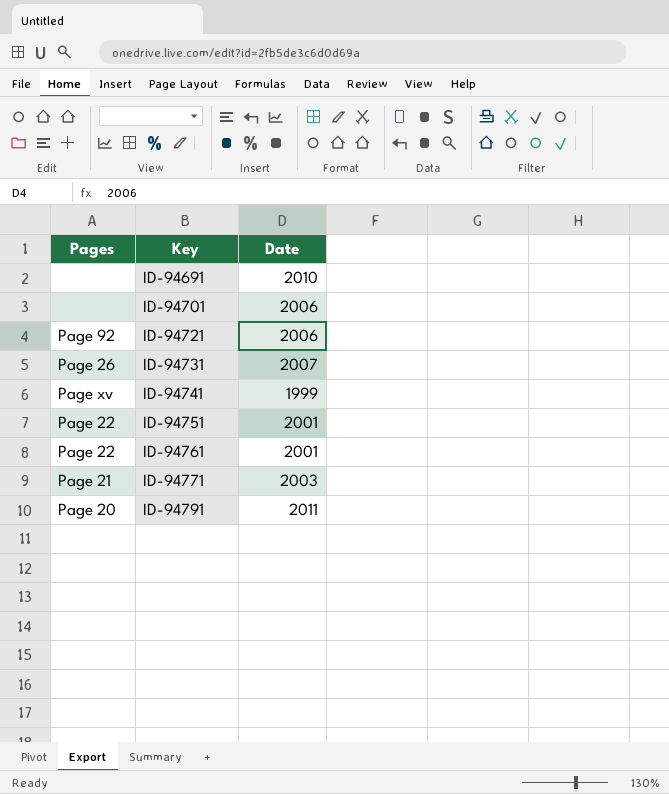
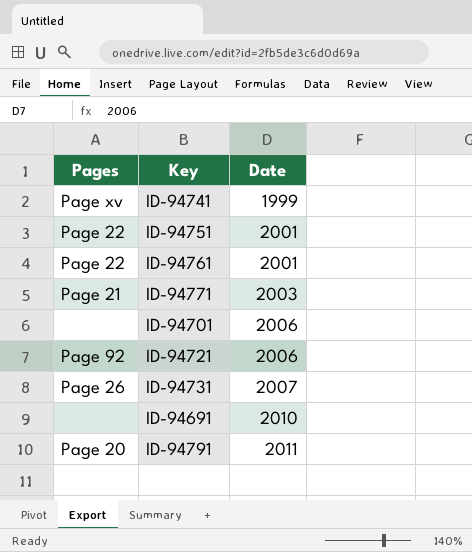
row order: Key ascending -> Date ascending

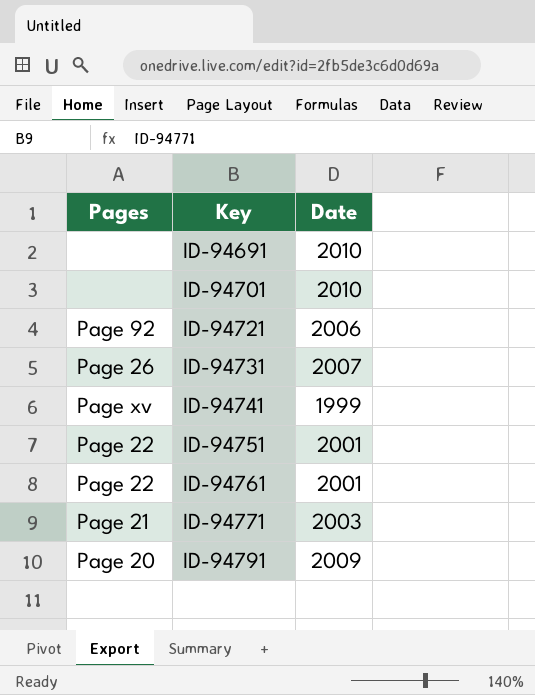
row order: Date ascending -> Key ascending
ID-94701 | Date: 2006 -> 2010
ID-94791 | Date: 2011 -> 2009

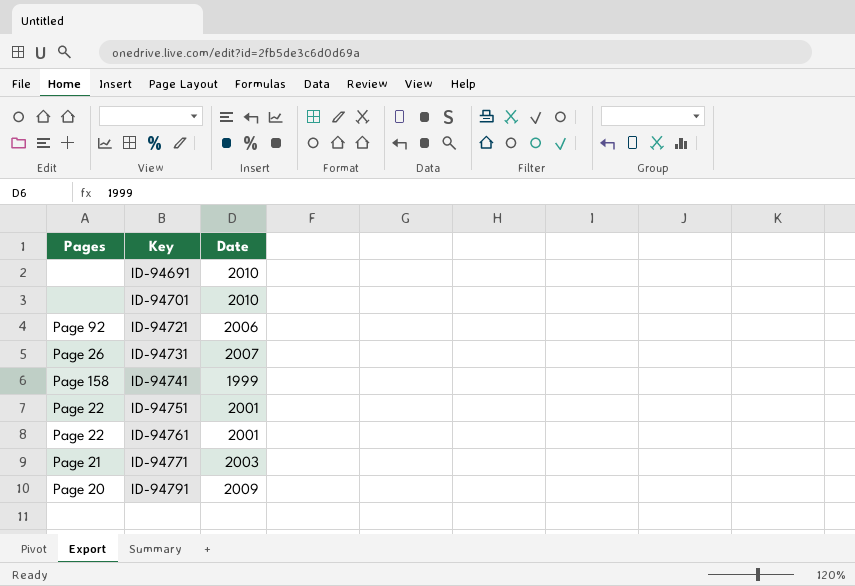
ID-94741 | Pages: Page xv -> Page 158

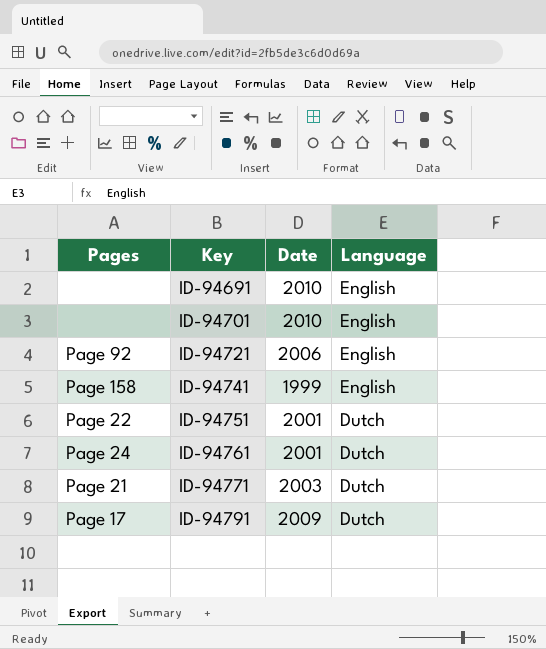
column Language | position: none -> 4
row ID-94731: Page 26 | 2007 -> none
ID-94761 | Pages: Page 22 -> Page 24
ID-94791 | Pages: Page 20 -> Page 17

